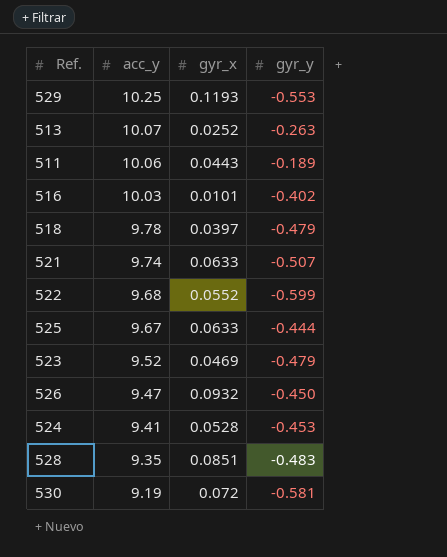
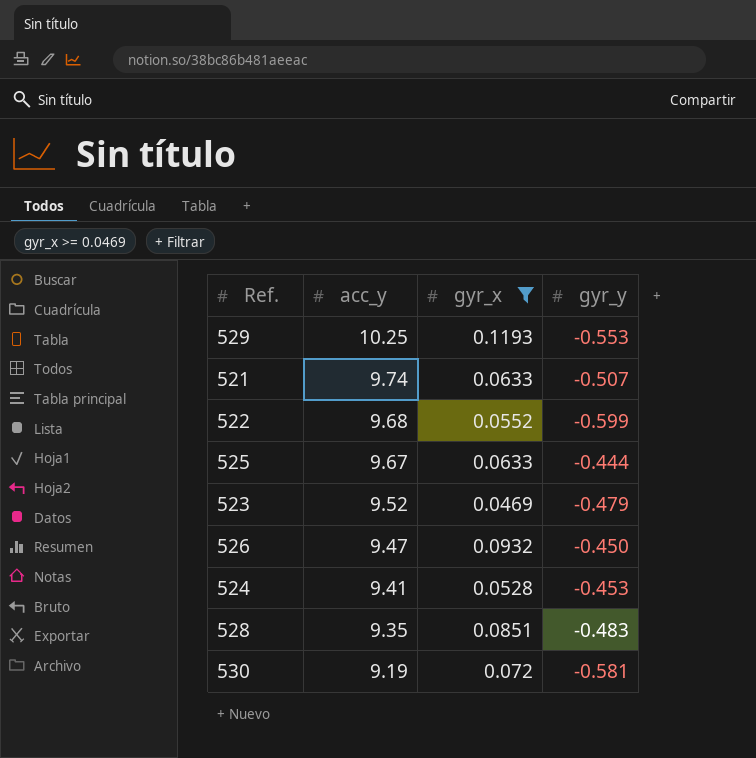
filter: none -> gyr_x >= 0.0469

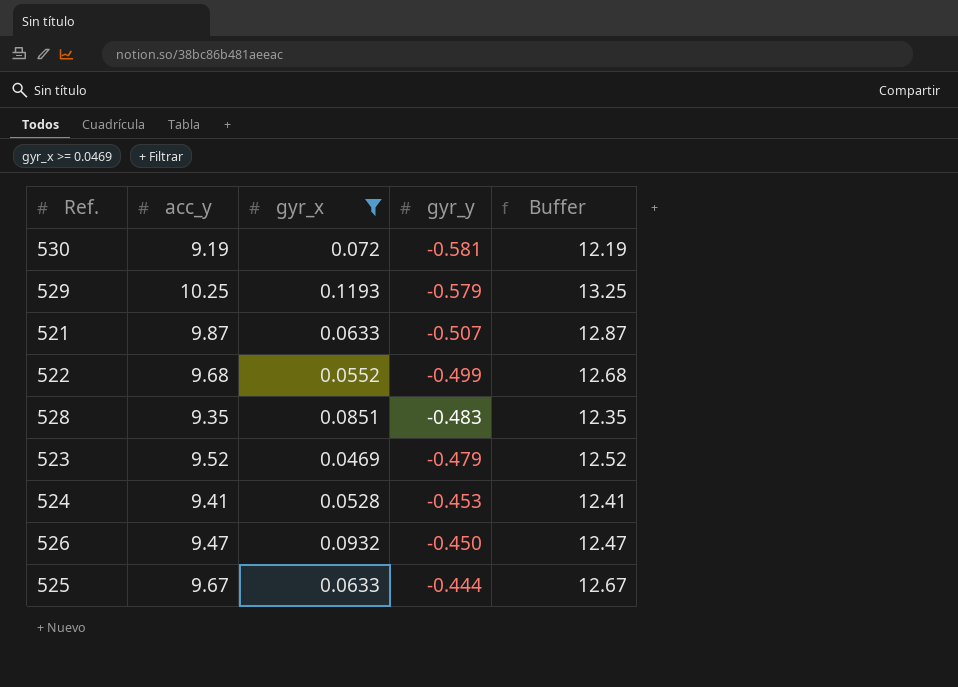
row order: acc_y descending -> gyr_y ascending
column Buffer | formula: none -> [acc_y] + 3
529 | gyr_y: -0.553 -> -0.579
521 | acc_y: 9.74 -> 9.87
522 | gyr_y: -0.599 -> -0.499

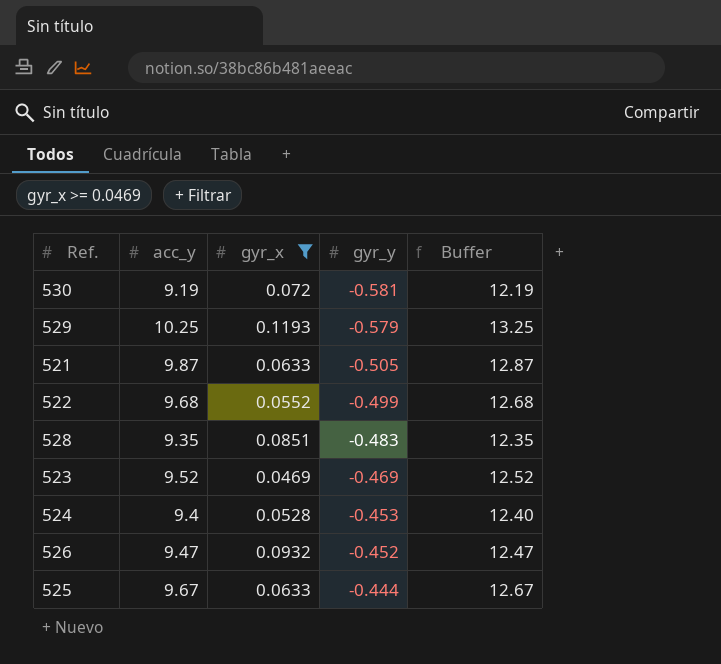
521 | gyr_y: -0.507 -> -0.505
523 | gyr_y: -0.479 -> -0.469
524 | acc_y: 9.41 -> 9.4
524 | Buffer: 12.41 -> 12.40
526 | gyr_y: -0.450 -> -0.452

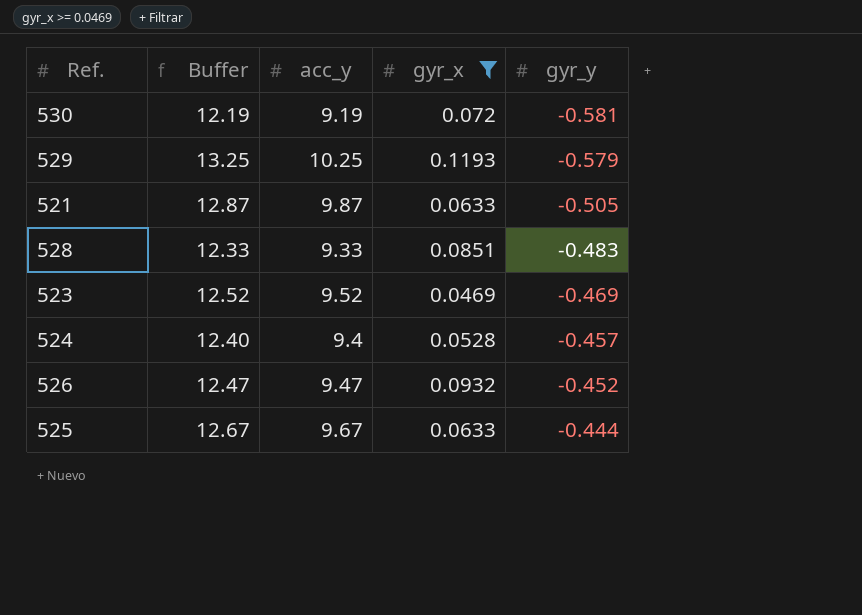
column Buffer | position: 5 -> 2
row 522: 9.68 | 0.0552 | -0.499 | 12.68 -> none
528 | Buffer: 12.35 -> 12.33
528 | acc_y: 9.35 -> 9.33
524 | gyr_y: -0.453 -> -0.457

